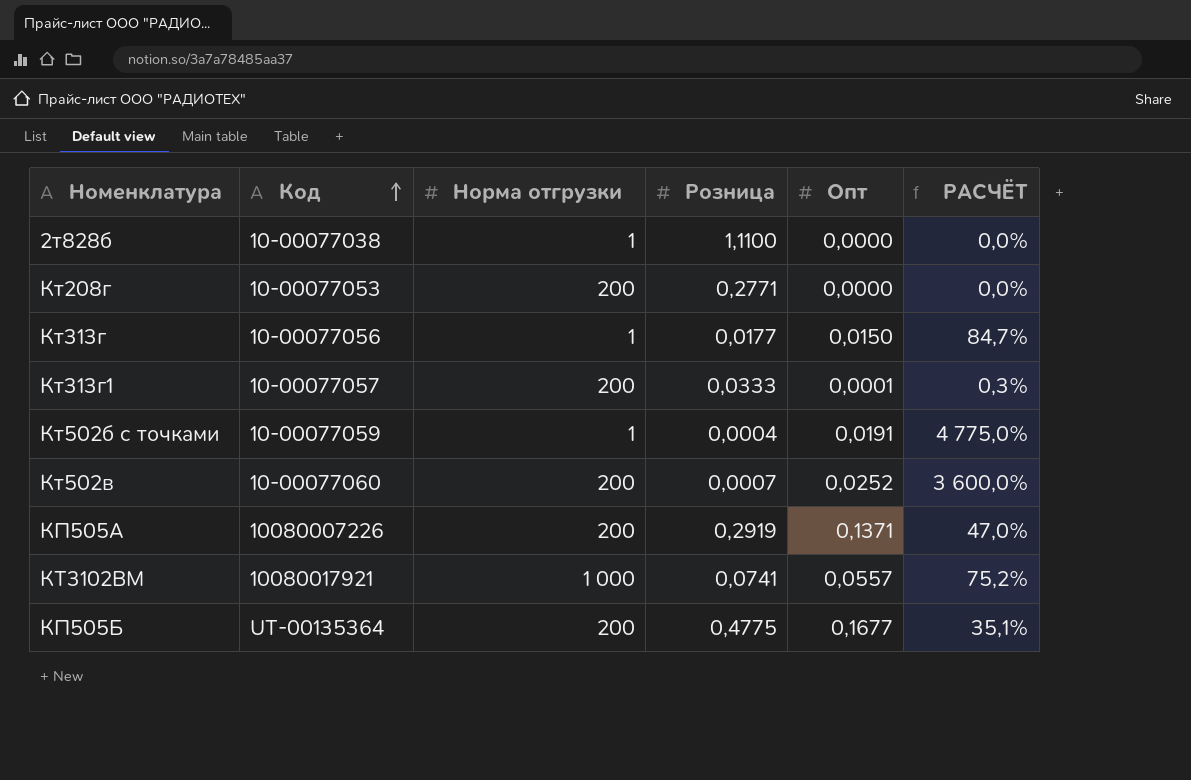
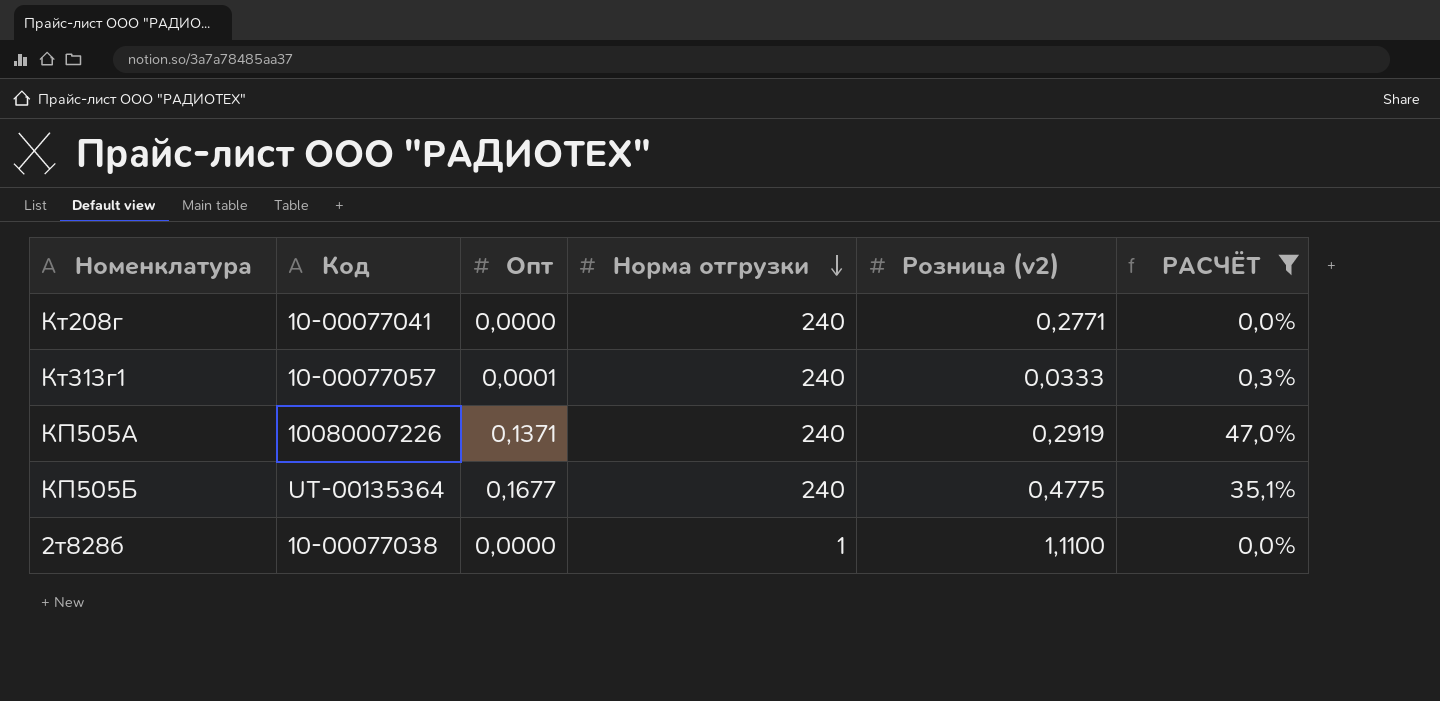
filter: none -> РАСЧЁТ <= 47,0%
row order: Код ascending -> Норма отгрузки descending
column Опт | position: 5 -> 3
column name: Розница -> Розница (v2)
Кт208г | Код: 10-00077053 -> 10-00077041
Кт208г | Норма отгрузки: 200 -> 240
Кт313г1 | Норма отгрузки: 200 -> 240
КП505А | Норма отгрузки: 200 -> 240
КП505Б | Норма отгрузки: 200 -> 240

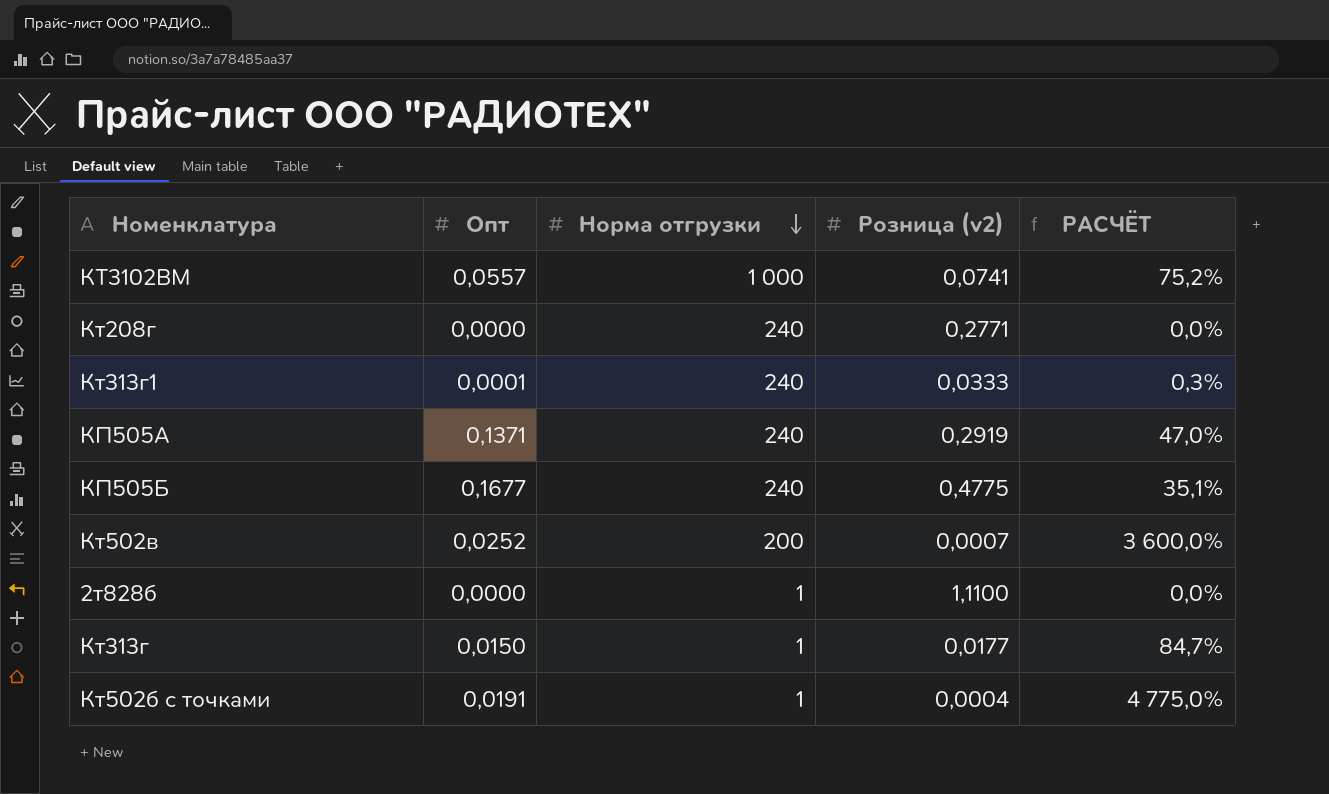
filter: РАСЧЁТ <= 47,0% -> none
column Код | position: 2 -> none

